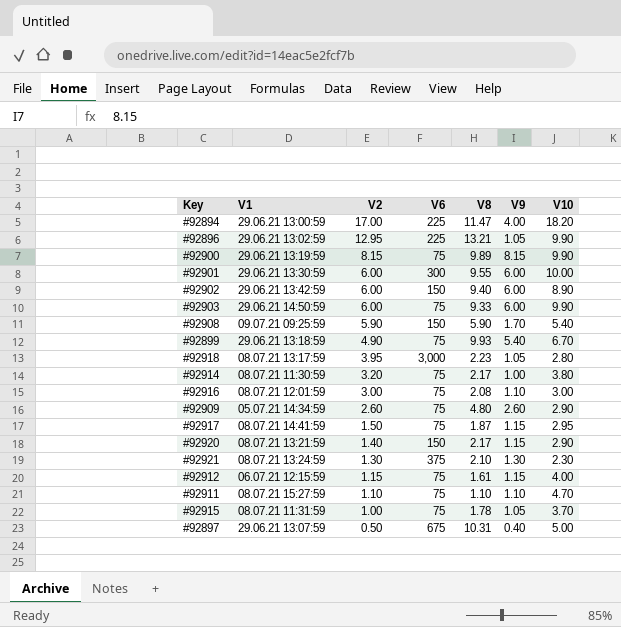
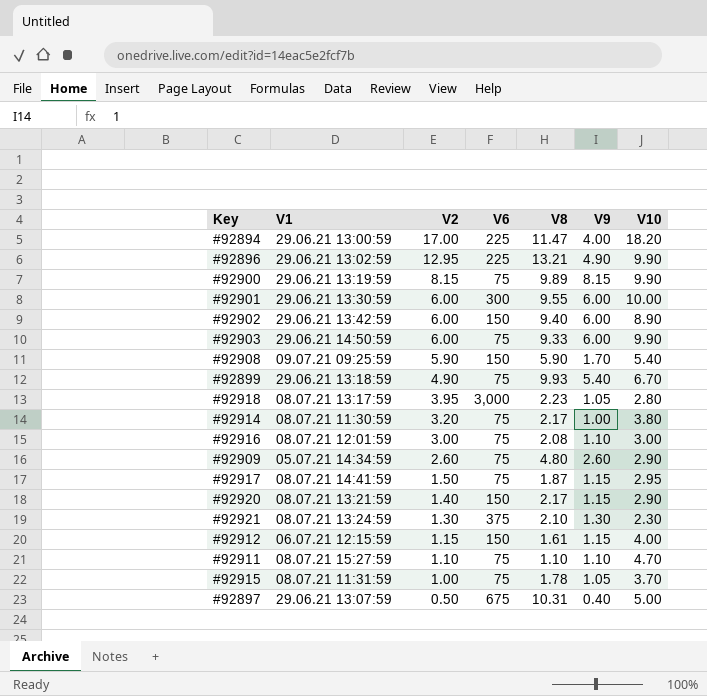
#92896 | V9: 1.05 -> 4.90
#92912 | V6: 75 -> 150

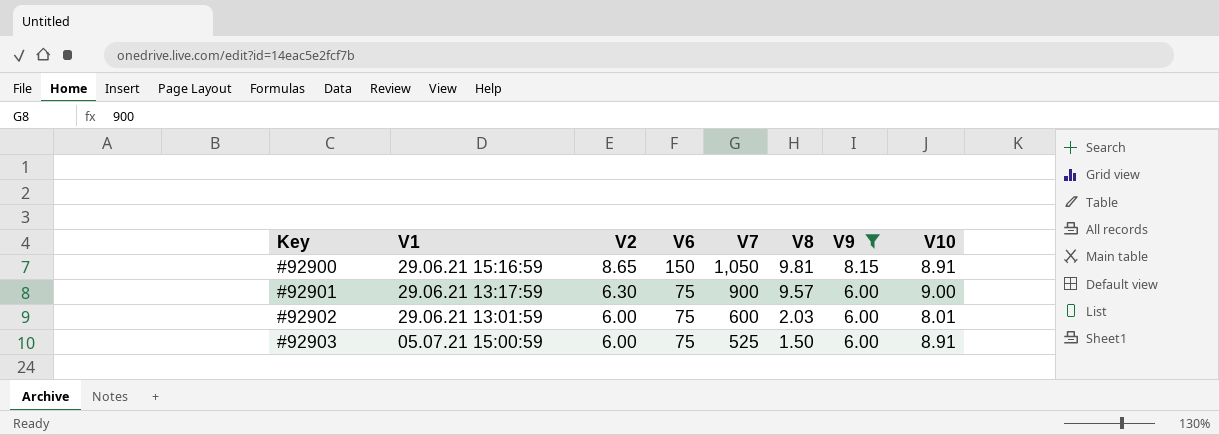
filter: none -> V9 >= 6.00
column V7 | position: none -> 5
#92900 | V1: 29.06.21 13:19:59 -> 29.06.21 15:16:59
#92900 | V2: 8.15 -> 8.65
#92900 | V6: 75 -> 150
#92900 | V8: 9.89 -> 9.81
#92900 | V10: 9.90 -> 8.91
#92901 | V1: 29.06.21 13:30:59 -> 29.06.21 13:17:59
#92901 | V2: 6.00 -> 6.30
#92901 | V6: 300 -> 75
#92901 | V8: 9.55 -> 9.57
#92901 | V10: 10.00 -> 9.00
#92902 | V1: 29.06.21 13:42:59 -> 29.06.21 13:01:59
#92902 | V6: 150 -> 75
#92902 | V8: 9.40 -> 2.03
#92902 | V10: 8.90 -> 8.01
#92903 | V1: 29.06.21 14:50:59 -> 05.07.21 15:00:59
#92903 | V8: 9.33 -> 1.50
#92903 | V10: 9.90 -> 8.91

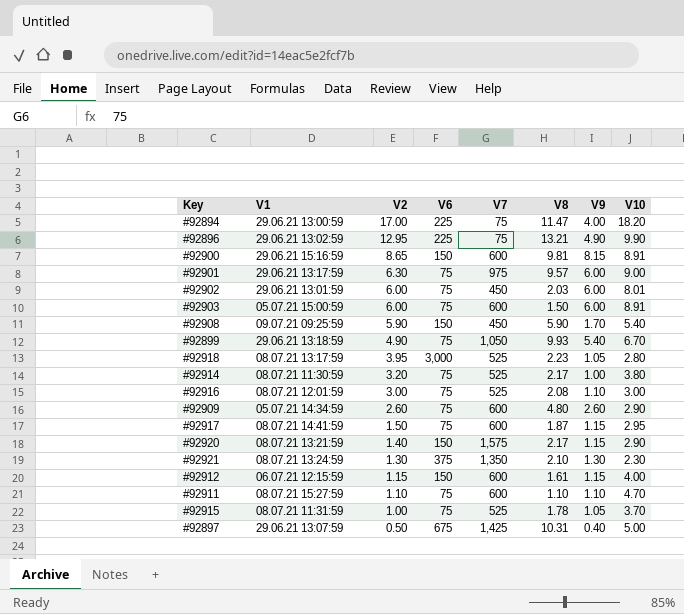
filter: V9 >= 6.00 -> none
#92900 | V7: 1,050 -> 600
#92901 | V7: 900 -> 975
#92902 | V7: 600 -> 450
#92903 | V7: 525 -> 600

